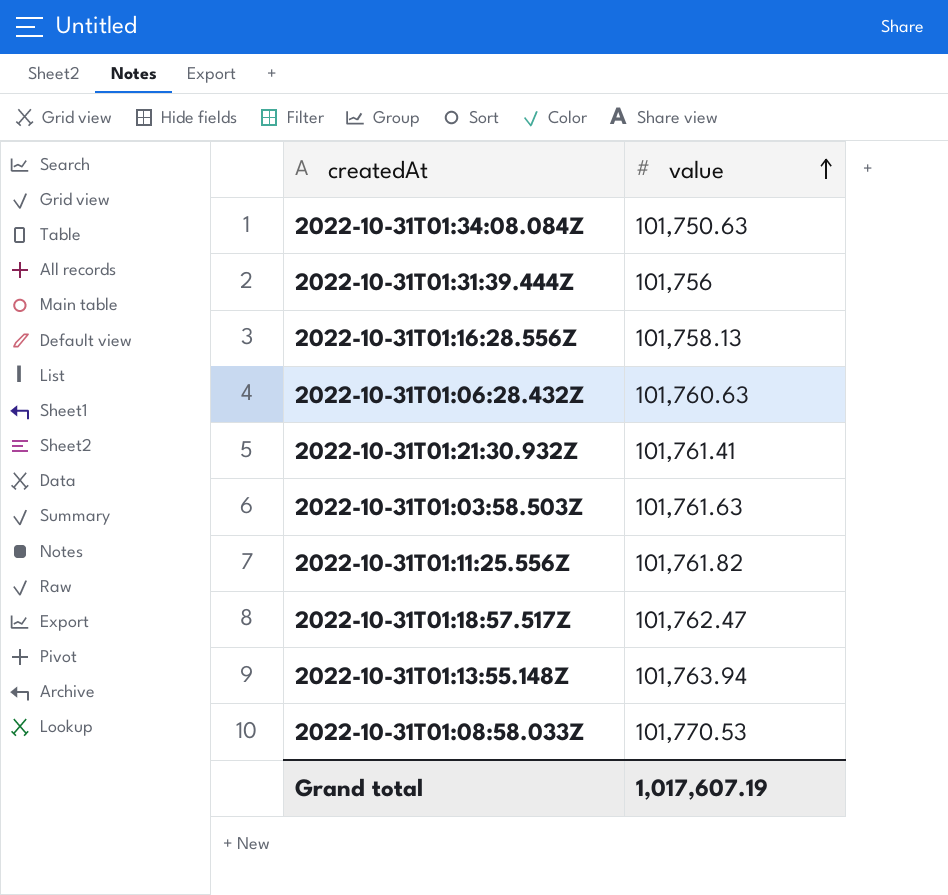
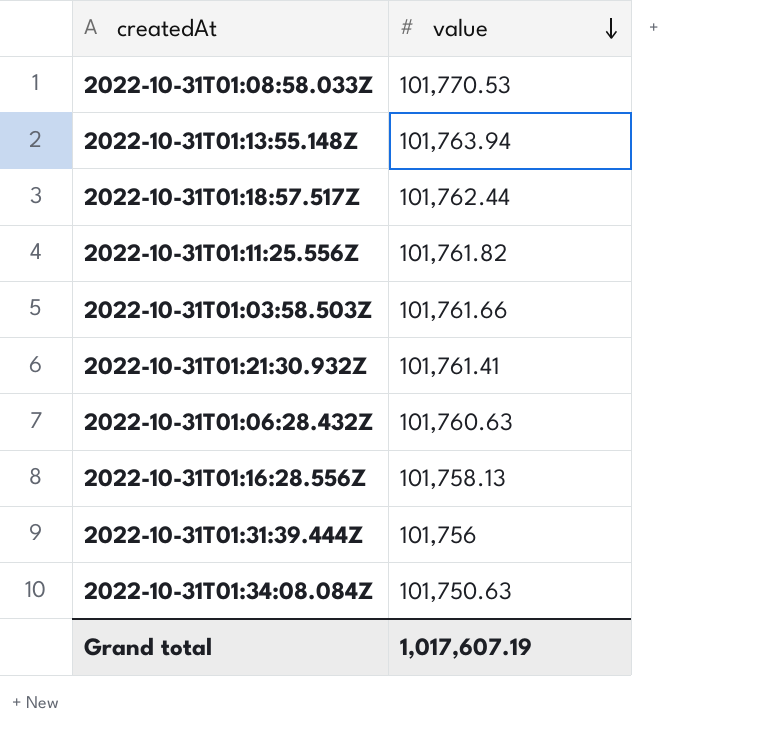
row order: value ascending -> value descending
2022-10-31T01:18:57.517Z | value: 101,762.47 -> 101,762.44
2022-10-31T01:03:58.503Z | value: 101,761.63 -> 101,761.66

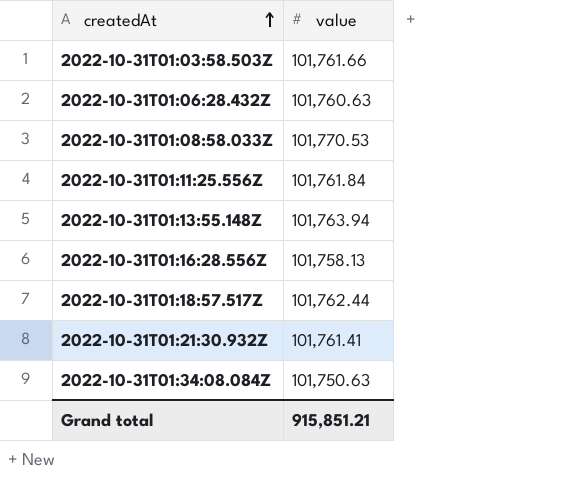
row order: value descending -> createdAt ascending
row 2022-10-31T01:31:39.444Z: 101,756 -> none
2022-10-31T01:11:25.556Z | value: 101,761.82 -> 101,761.84
Grand total | value: 1,017,607.19 -> 915,851.21

